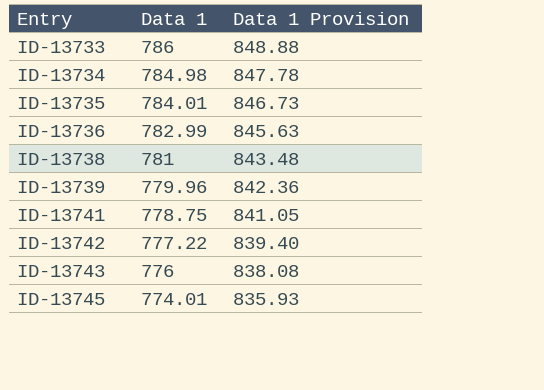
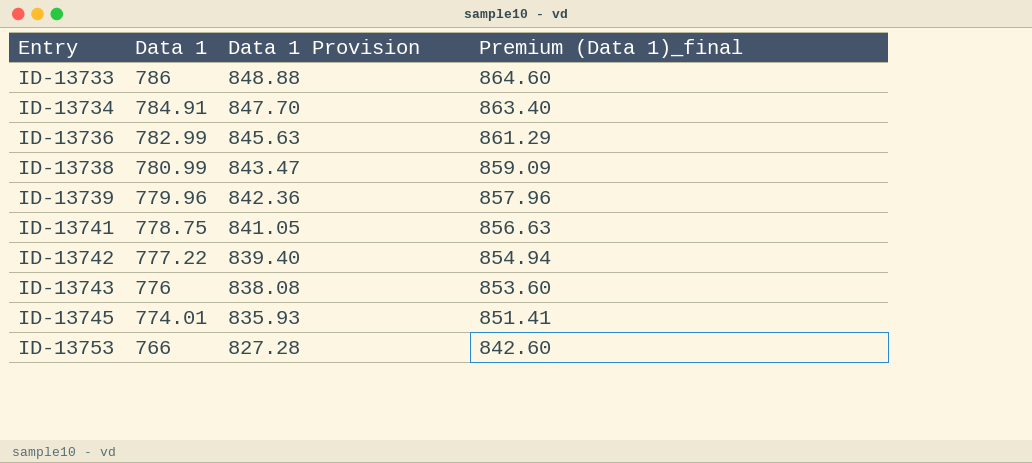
column Premium (Data 1)_final | formula: none -> [Data 1] * 1.1
row ID-13735: 784.01 | 846.73 -> none
ID-13734 | Data 1: 784.98 -> 784.91
ID-13734 | Data 1 Provision: 847.78 -> 847.70
ID-13738 | Data 1: 781 -> 780.99
ID-13738 | Data 1 Provision: 843.48 -> 843.47
row ID-13753: none -> 766 | 827.28 | 842.60

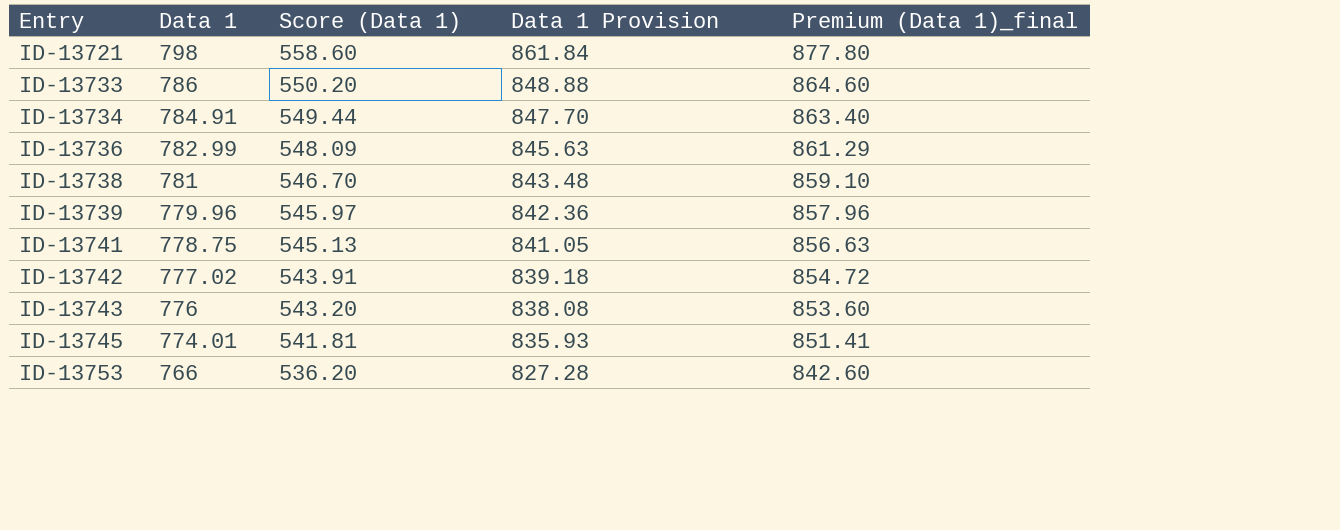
column Score (Data 1) | formula: none -> [Data 1] * 0.7
row ID-13721: none -> 798 | 558.60 | 861.84 | 877.80
ID-13738 | Data 1: 780.99 -> 781
ID-13738 | Data 1 Provision: 843.47 -> 843.48
ID-13738 | Premium (Data 1)_final: 859.09 -> 859.10
ID-13742 | Data 1: 777.22 -> 777.02
ID-13742 | Data 1 Provision: 839.40 -> 839.18
ID-13742 | Premium (Data 1)_final: 854.94 -> 854.72

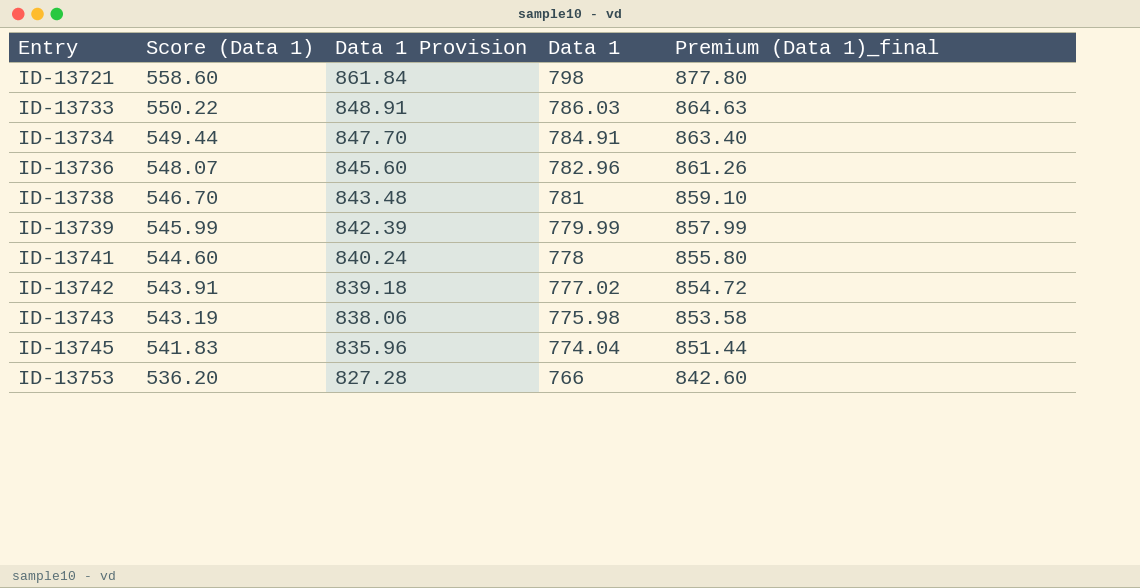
column Data 1 | position: 2 -> 4
ID-13733 | Score (Data 1): 550.20 -> 550.22
ID-13733 | Data 1 Provision: 848.88 -> 848.91
ID-13733 | Data 1: 786 -> 786.03
ID-13733 | Premium (Data 1)_final: 864.60 -> 864.63
ID-13736 | Score (Data 1): 548.09 -> 548.07
ID-13736 | Data 1 Provision: 845.63 -> 845.60
ID-13736 | Data 1: 782.99 -> 782.96
ID-13736 | Premium (Data 1)_final: 861.29 -> 861.26
ID-13739 | Score (Data 1): 545.97 -> 545.99
ID-13739 | Data 1 Provision: 842.36 -> 842.39
ID-13739 | Data 1: 779.96 -> 779.99
ID-13739 | Premium (Data 1)_final: 857.96 -> 857.99
ID-13741 | Score (Data 1): 545.13 -> 544.60
ID-13741 | Data 1 Provision: 841.05 -> 840.24
ID-13741 | Data 1: 778.75 -> 778
ID-13741 | Premium (Data 1)_final: 856.63 -> 855.80
ID-13743 | Score (Data 1): 543.20 -> 543.19
ID-13743 | Data 1 Provision: 838.08 -> 838.06
ID-13743 | Data 1: 776 -> 775.98
ID-13743 | Premium (Data 1)_final: 853.60 -> 853.58
ID-13745 | Score (Data 1): 541.81 -> 541.83
ID-13745 | Data 1 Provision: 835.93 -> 835.96
ID-13745 | Data 1: 774.01 -> 774.04
ID-13745 | Premium (Data 1)_final: 851.41 -> 851.44

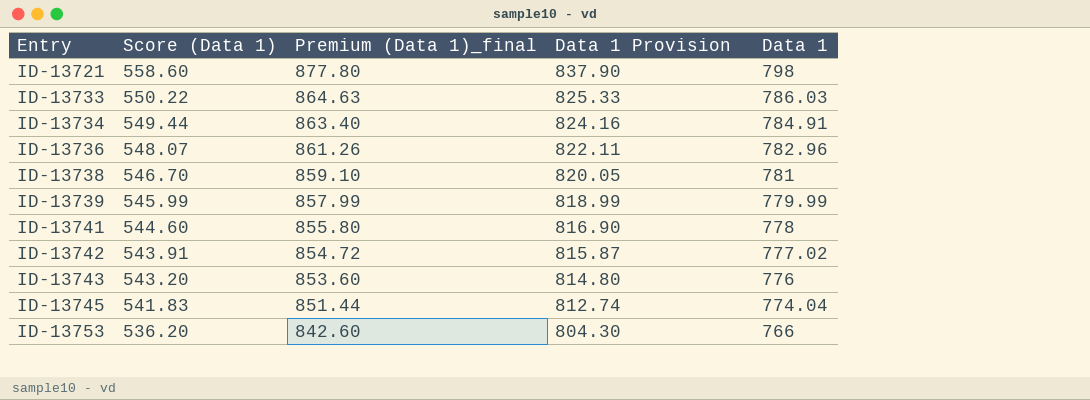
column Premium (Data 1)_final | position: 5 -> 3
column Data 1 Provision | formula: [Data 1] * 1.08 -> [Data 1] * 1.05
ID-13743 | Score (Data 1): 543.19 -> 543.20
ID-13743 | Premium (Data 1)_final: 853.58 -> 853.60
ID-13743 | Data 1: 775.98 -> 776

